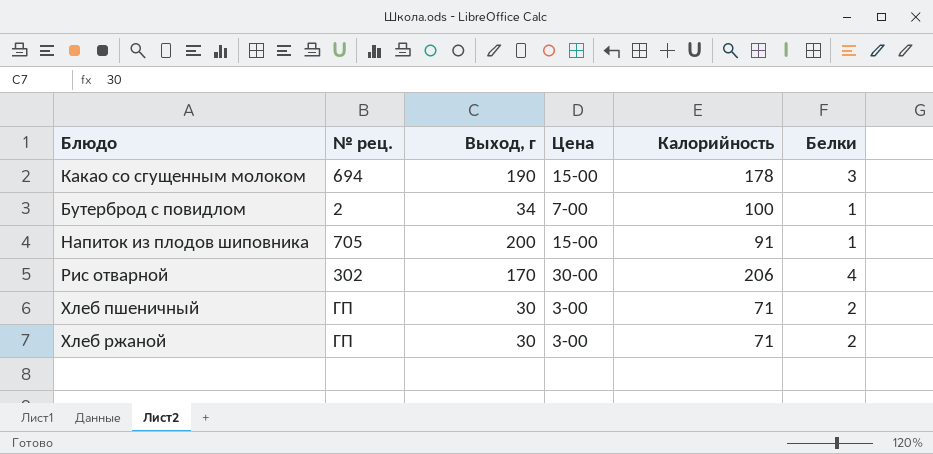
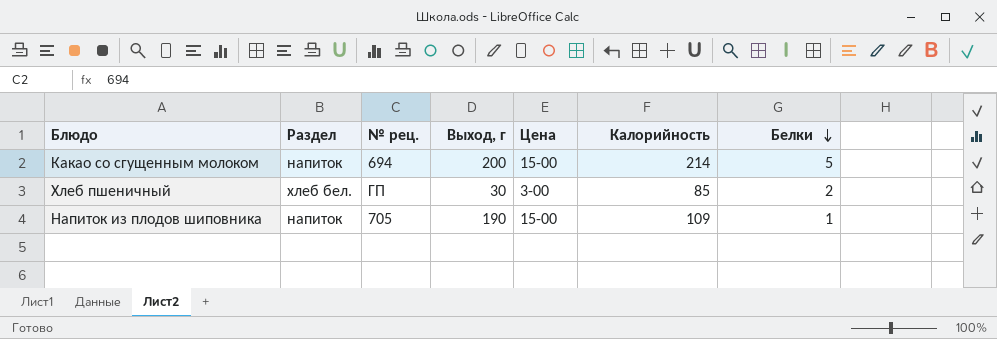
row order: none -> Белки descending
column Раздел | position: none -> 2
row Бутерброд с повидлом: 2 | 34 | 7-00 | 100 | 1 -> none
row Рис отварной: 302 | 170 | 30-00 | 206 | 4 -> none
row Хлеб ржаной: ГП | 30 | 3-00 | 71 | 2 -> none
Какао со сгущенным молоком | Выход, г: 190 -> 200
Какао со сгущенным молоком | Калорийность: 178 -> 214
Какао со сгущенным молоком | Белки: 3 -> 5
Хлеб пшеничный | Калорийность: 71 -> 85
Напиток из плодов шиповника | Выход, г: 200 -> 190
Напиток из плодов шиповника | Калорийность: 91 -> 109

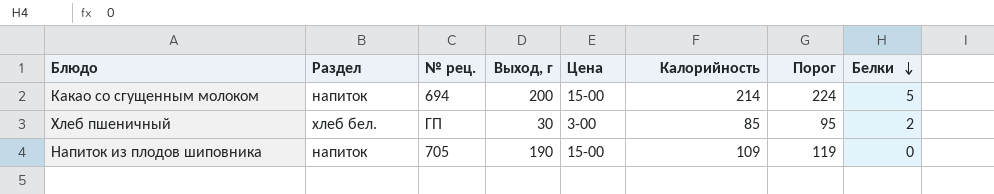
column Порог | formula: none -> [Калорийность] + 10
Напиток из плодов шиповника | Белки: 1 -> 0

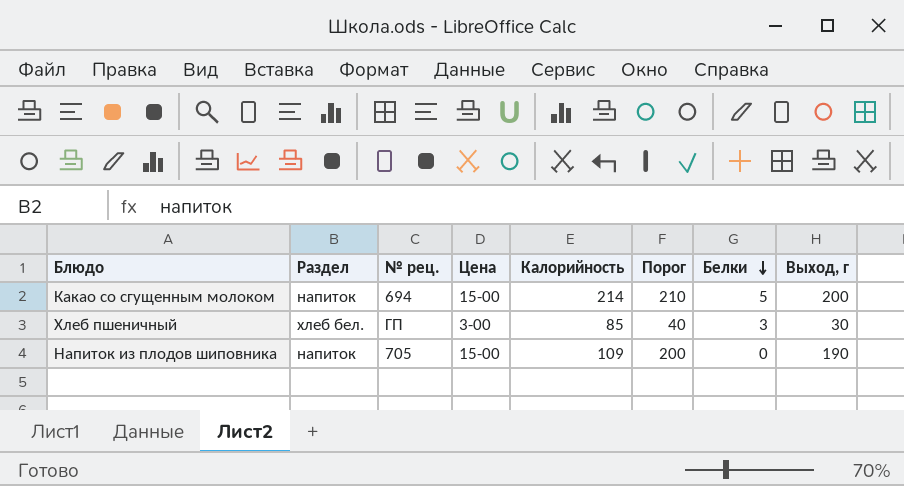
column Порог | formula: [Калорийность] + 10 -> [Выход, г] + 10
column Выход, г | position: 4 -> 8
Хлеб пшеничный | Белки: 2 -> 3

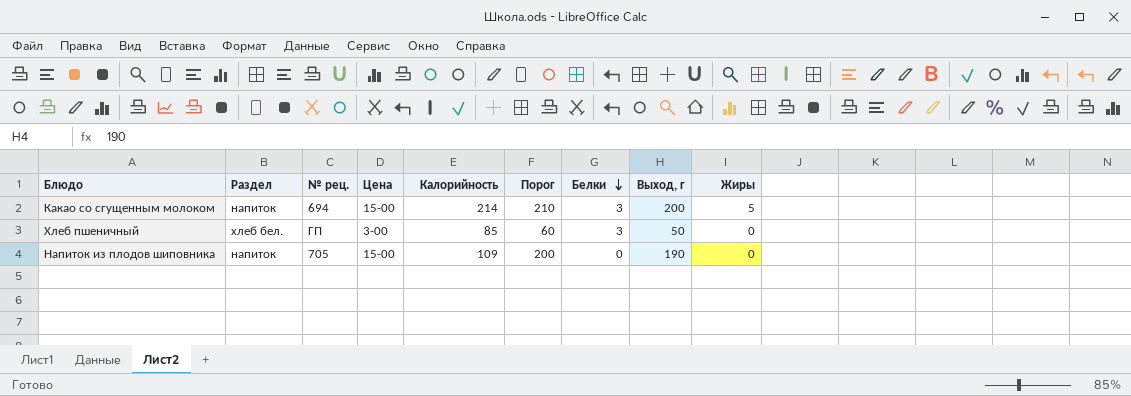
column Жиры | position: none -> 9
Какао со сгущенным молоком | Белки: 5 -> 3
Хлеб пшеничный | Порог: 40 -> 60
Хлеб пшеничный | Выход, г: 30 -> 50

